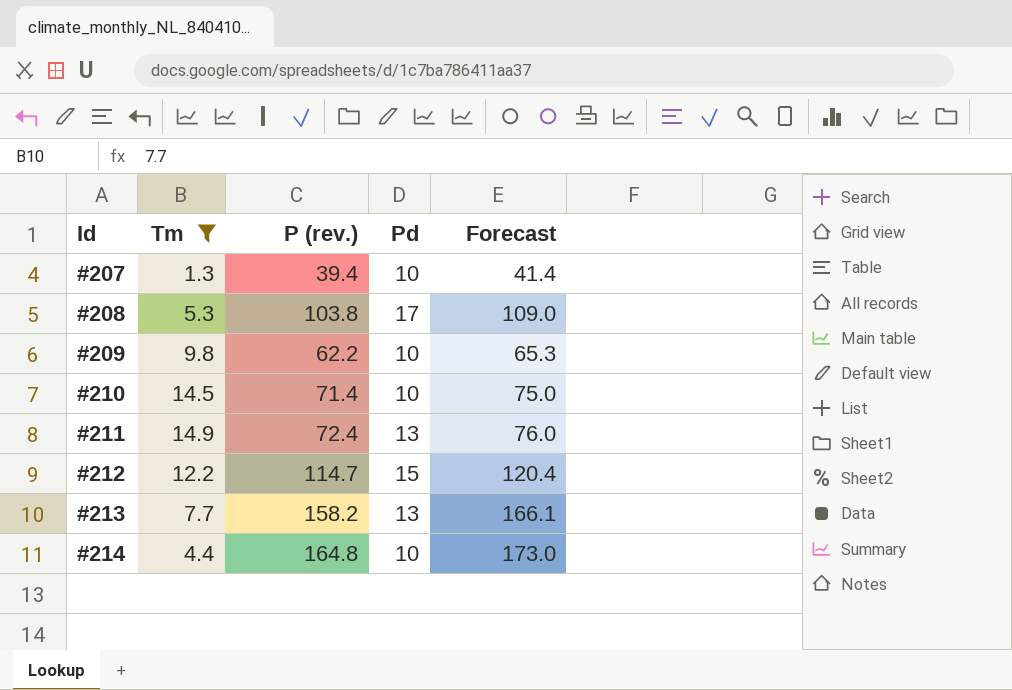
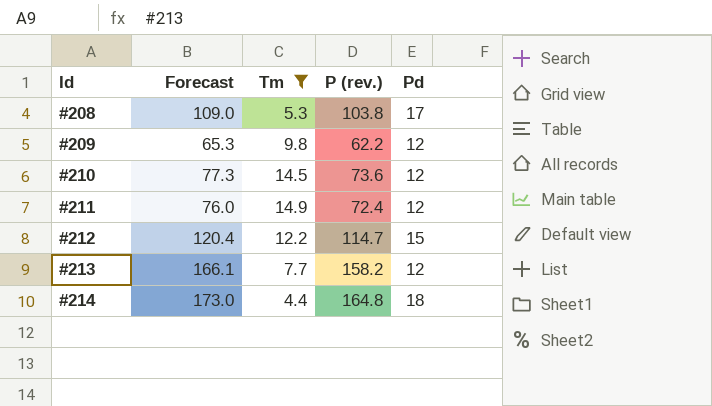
column Forecast | position: 5 -> 2
row #207: 1.3 | 39.4 | 10 | 41.4 -> none
#209 | Pd: 10 -> 12
#210 | Forecast: 75.0 -> 77.3
#210 | P (rev.): 71.4 -> 73.6
#210 | Pd: 10 -> 12
#211 | Pd: 13 -> 12
#213 | Pd: 13 -> 12
#214 | Pd: 10 -> 18

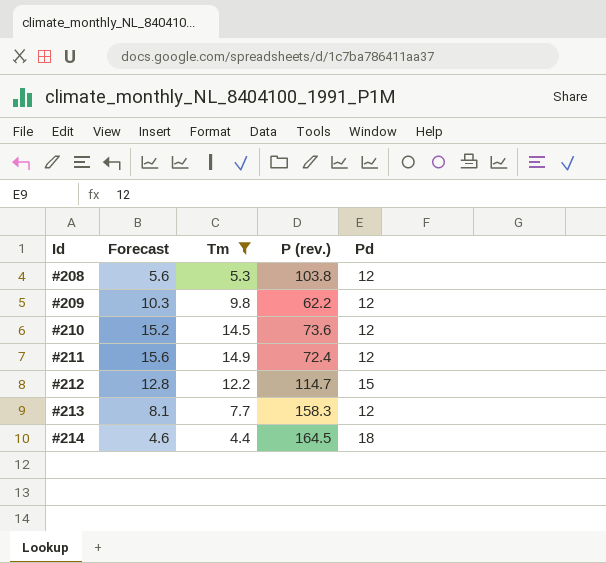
column Forecast | formula: [P (rev.)] * 1.05 -> [Tm] * 1.05
#208 | Pd: 17 -> 12
#213 | P (rev.): 158.2 -> 158.3
#214 | P (rev.): 164.8 -> 164.5

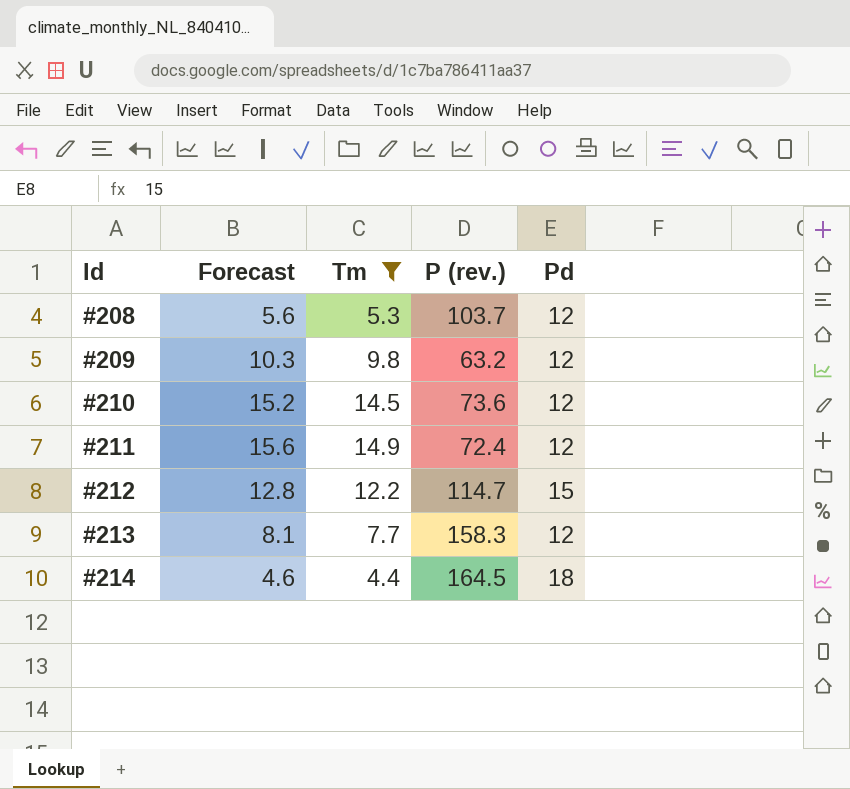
#208 | P (rev.): 103.8 -> 103.7
#209 | P (rev.): 62.2 -> 63.2

